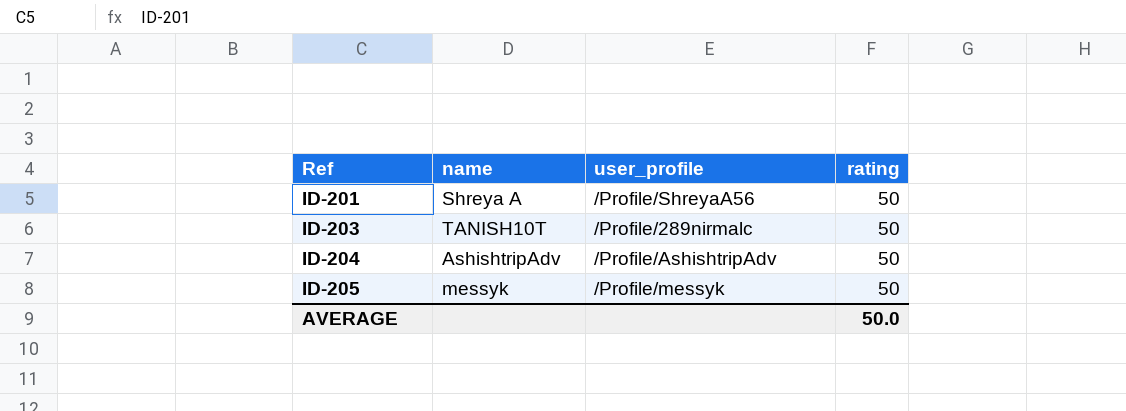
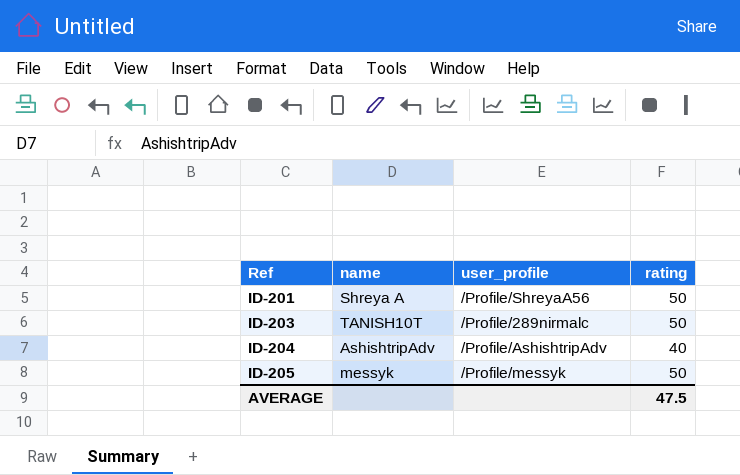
ID-204 | rating: 50 -> 40
AVERAGE | rating: 50.0 -> 47.5

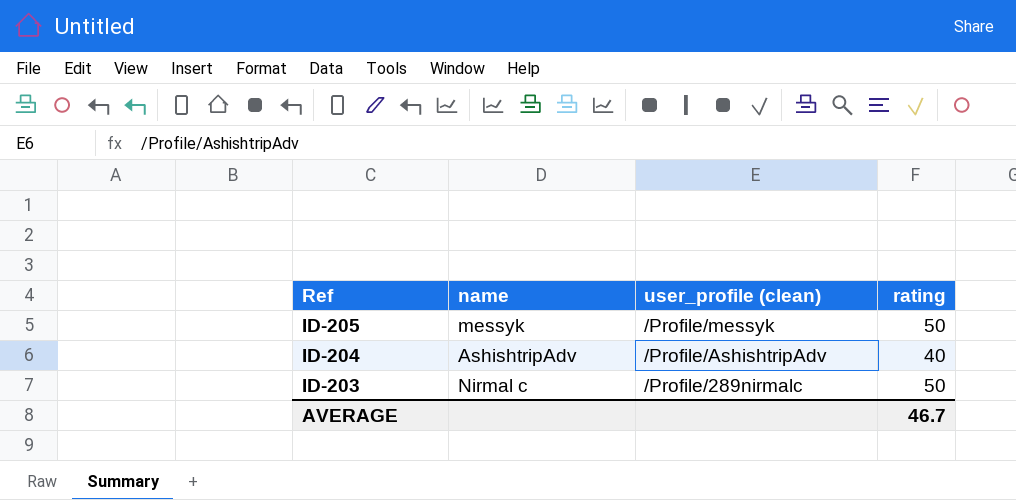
row order: Ref ascending -> Ref descending
column name: user_profile -> user_profile (clean)
row ID-201: Shreya A | /Profile/ShreyaA56 | 50 -> none
ID-203 | name: TANISH10T -> Nirmal c
AVERAGE | rating: 47.5 -> 46.7

